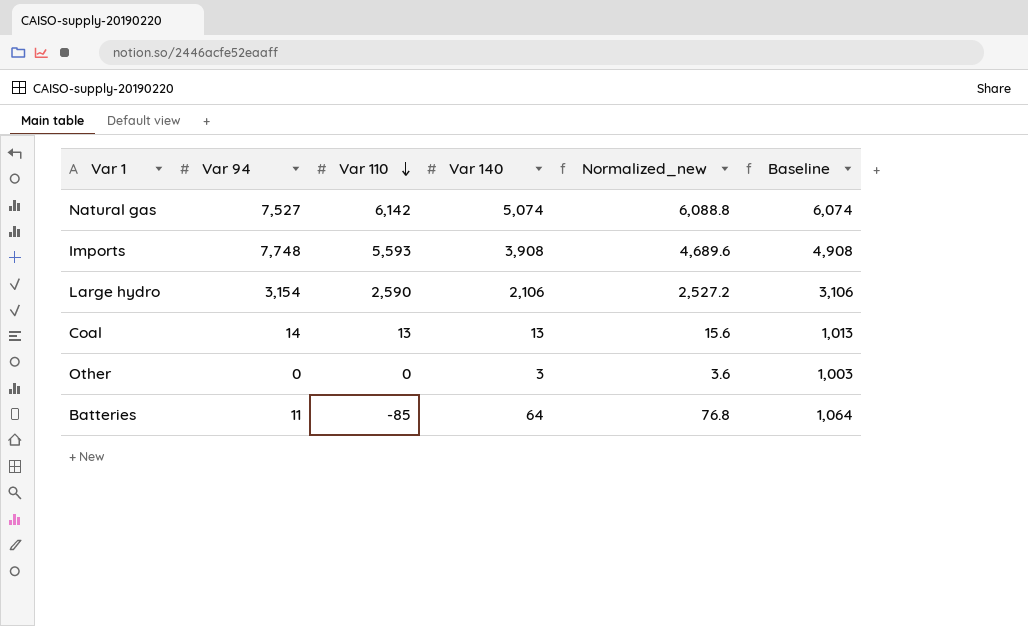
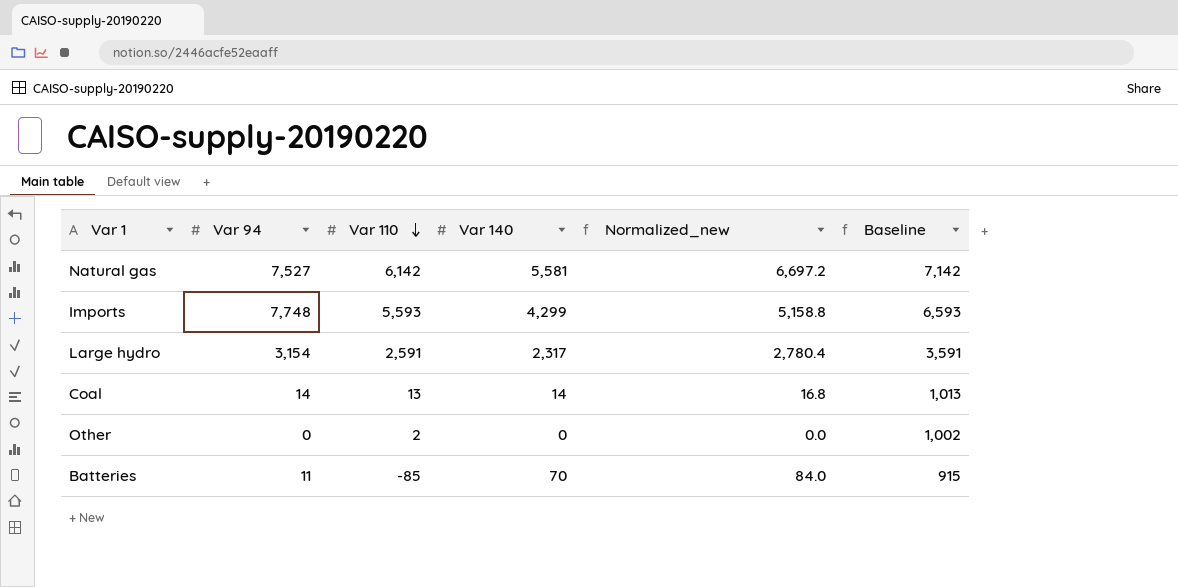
column Baseline | formula: [Var 140] + 1000 -> [Var 110] + 1000
Natural gas | Var 140: 5,074 -> 5,581
Natural gas | Normalized_new: 6,088.8 -> 6,697.2
Imports | Var 140: 3,908 -> 4,299
Imports | Normalized_new: 4,689.6 -> 5,158.8
Large hydro | Var 110: 2,590 -> 2,591
Large hydro | Var 140: 2,106 -> 2,317
Large hydro | Normalized_new: 2,527.2 -> 2,780.4
Coal | Var 140: 13 -> 14
Coal | Normalized_new: 15.6 -> 16.8
Other | Var 110: 0 -> 2
Other | Var 140: 3 -> 0
Other | Normalized_new: 3.6 -> 0.0
Batteries | Var 140: 64 -> 70
Batteries | Normalized_new: 76.8 -> 84.0

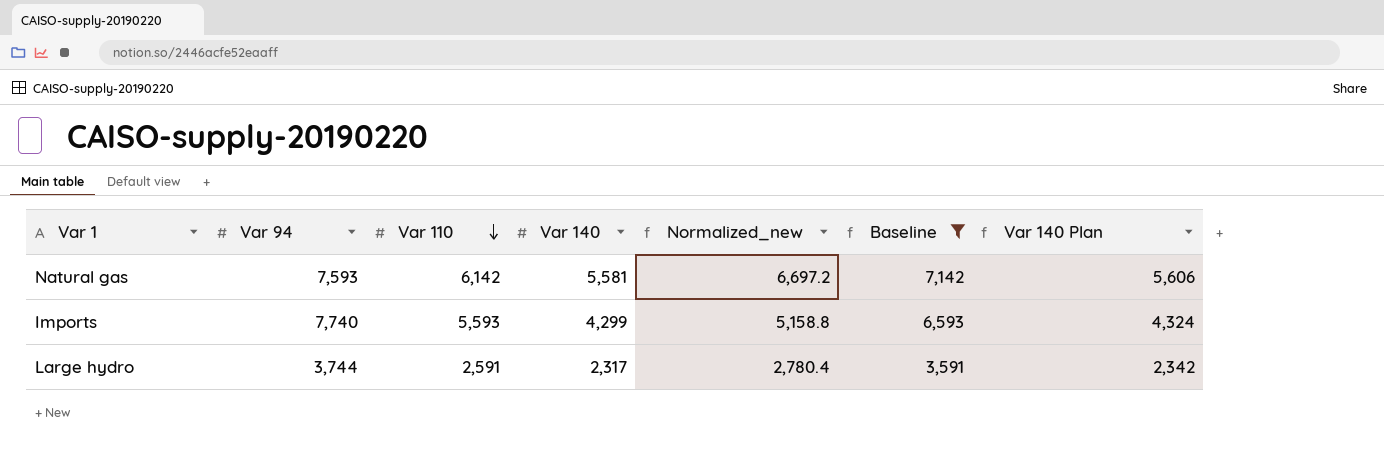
filter: none -> Baseline >= 3,591
column Var 140 Plan | formula: none -> [Var 140] + 25
Natural gas | Var 94: 7,527 -> 7,593
Imports | Var 94: 7,748 -> 7,740
Large hydro | Var 94: 3,154 -> 3,744

